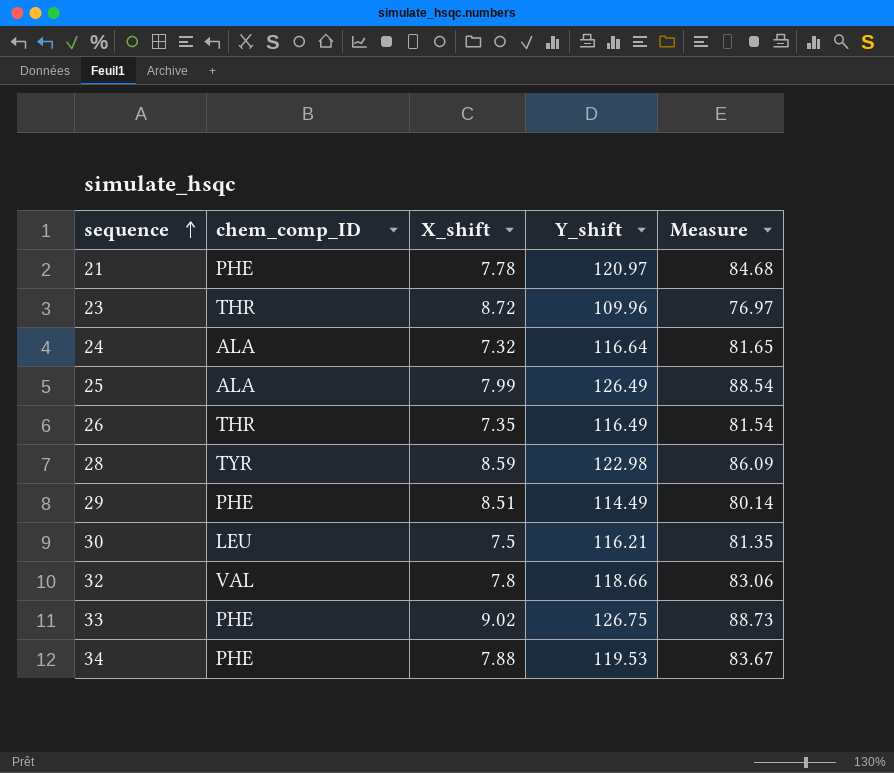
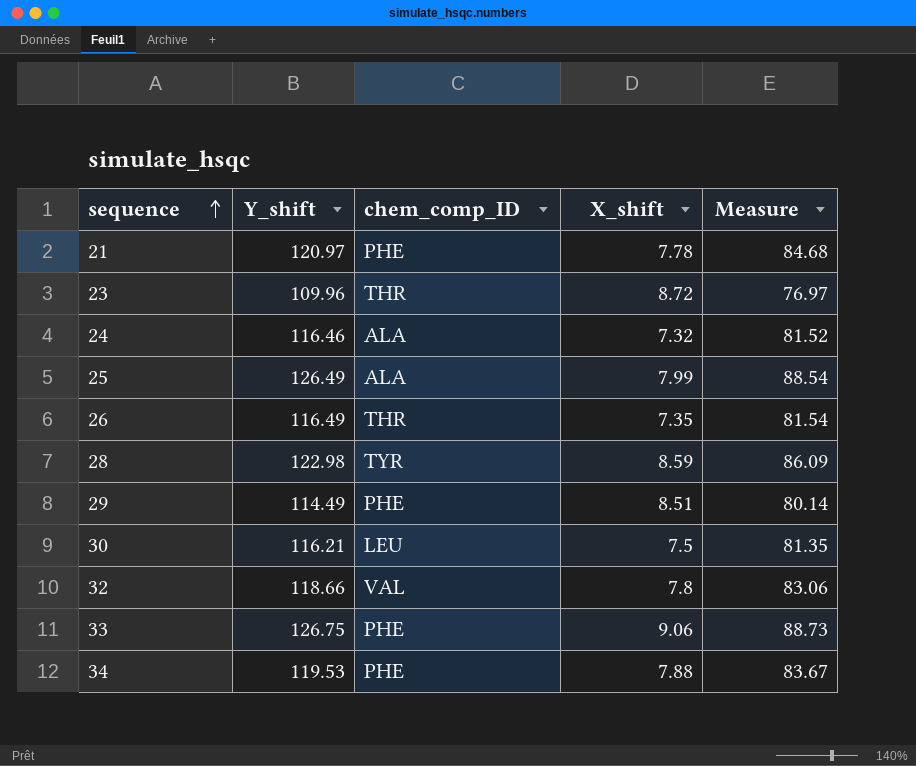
column Y_shift | position: 4 -> 2
24 | Y_shift: 116.64 -> 116.46
24 | Measure: 81.65 -> 81.52
33 | X_shift: 9.02 -> 9.06

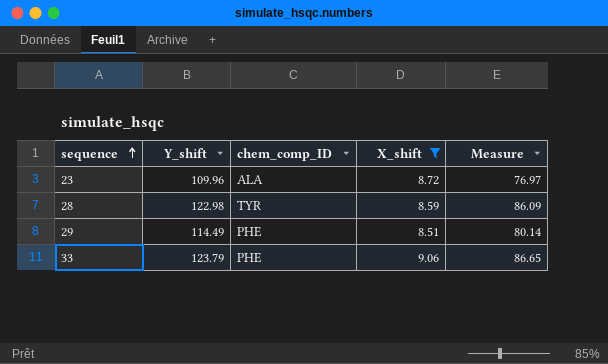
filter: none -> X_shift >= 8.51
23 | chem_comp_ID: THR -> ALA
33 | Y_shift: 126.75 -> 123.79
33 | Measure: 88.73 -> 86.65

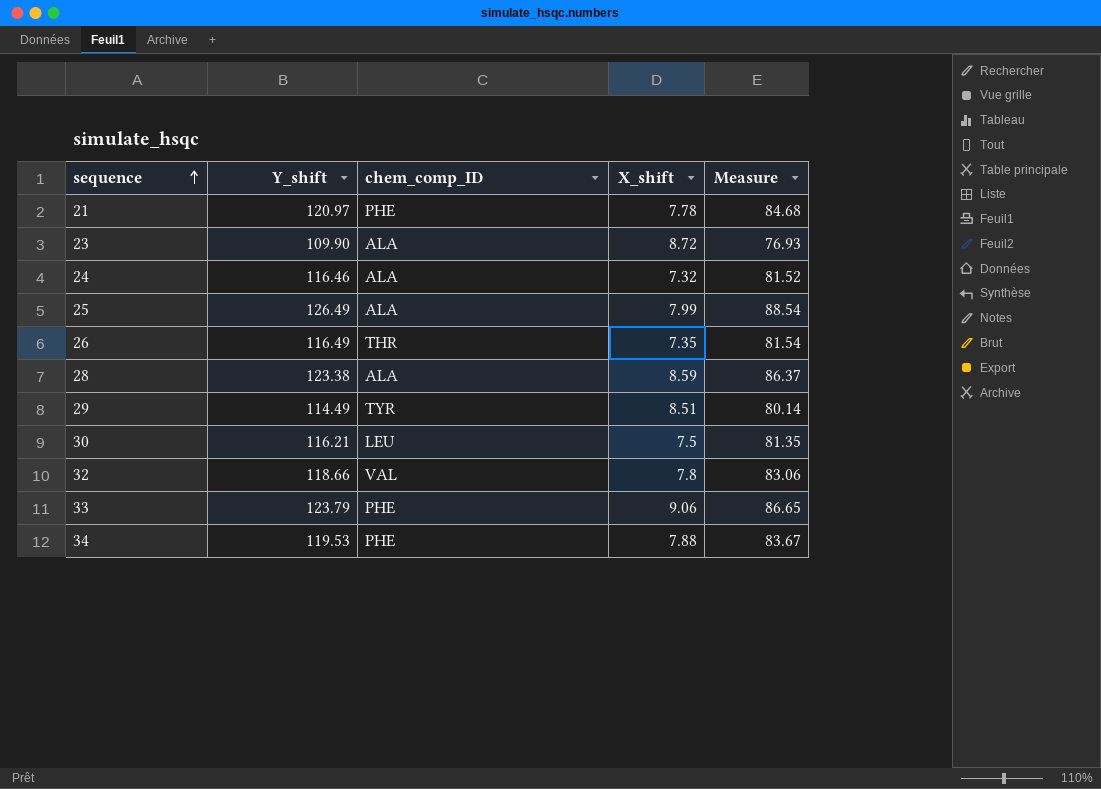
filter: X_shift >= 8.51 -> none
23 | Y_shift: 109.96 -> 109.90
23 | Measure: 76.97 -> 76.93
28 | Y_shift: 122.98 -> 123.38
28 | chem_comp_ID: TYR -> ALA
28 | Measure: 86.09 -> 86.37
29 | chem_comp_ID: PHE -> TYR

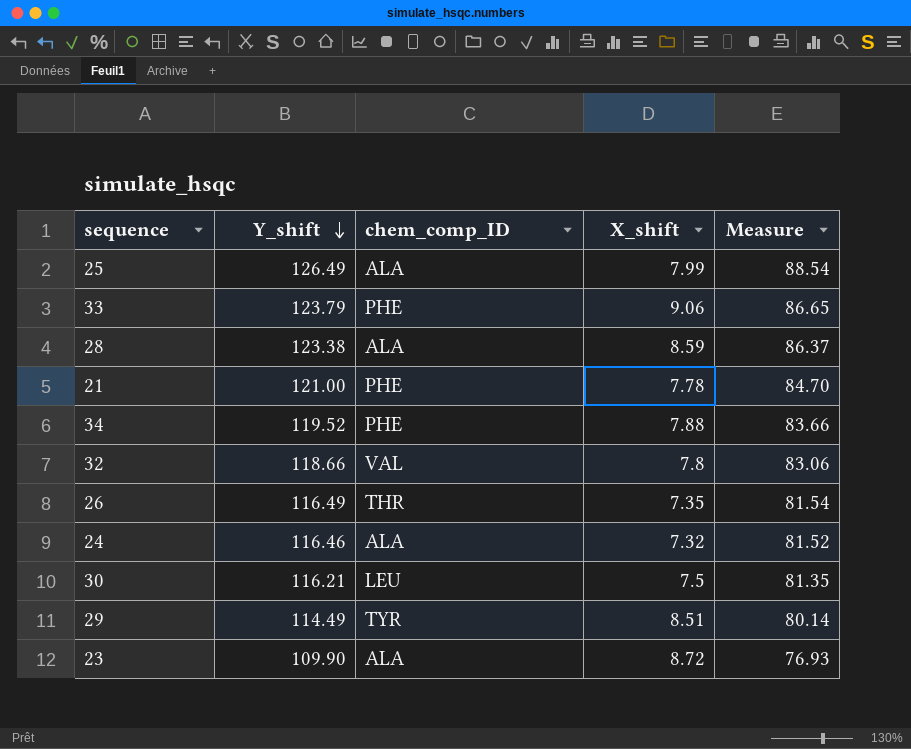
row order: sequence ascending -> Y_shift descending
21 | Y_shift: 120.97 -> 121.00
21 | Measure: 84.68 -> 84.70
34 | Y_shift: 119.53 -> 119.52
34 | Measure: 83.67 -> 83.66

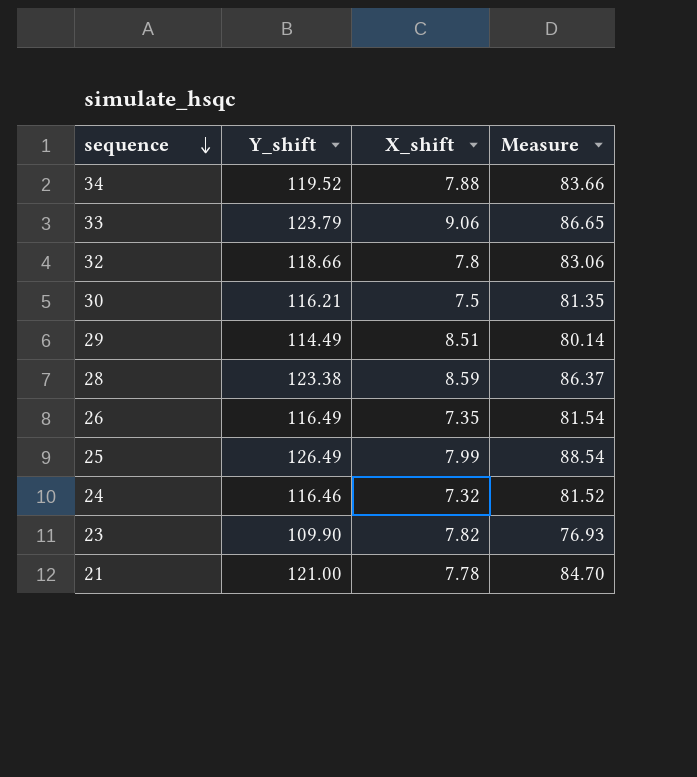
row order: Y_shift descending -> sequence descending
column chem_comp_ID | position: 3 -> none
23 | X_shift: 8.72 -> 7.82

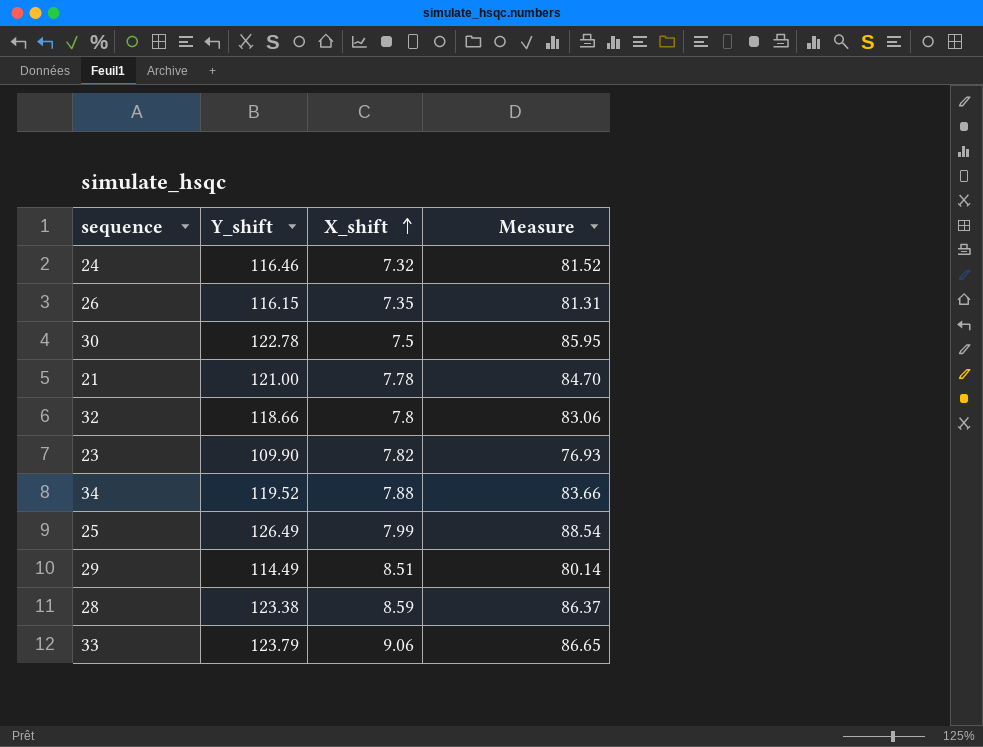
row order: sequence descending -> X_shift ascending
26 | Y_shift: 116.49 -> 116.15
26 | Measure: 81.54 -> 81.31
30 | Y_shift: 116.21 -> 122.78
30 | Measure: 81.35 -> 85.95

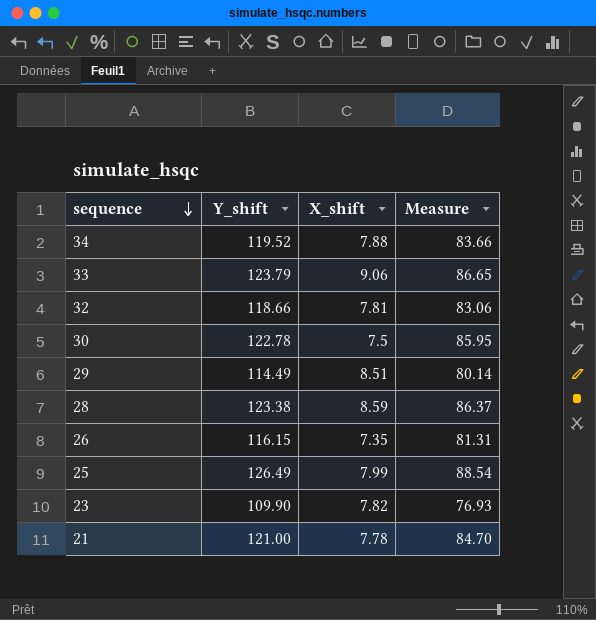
row order: X_shift ascending -> sequence descending
row 24: 116.46 | 7.32 | 81.52 -> none
32 | X_shift: 7.8 -> 7.81

